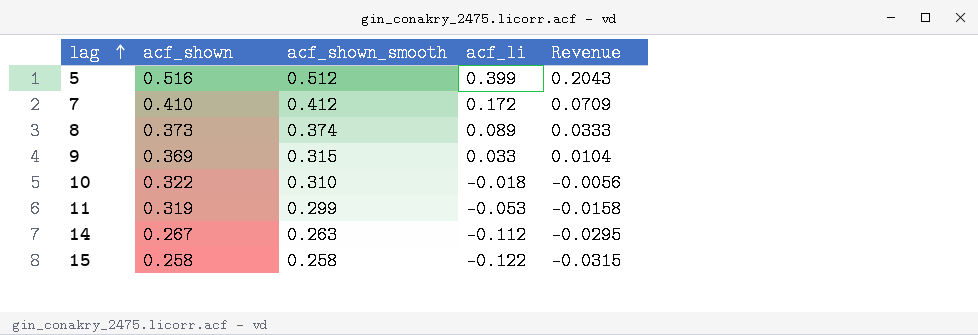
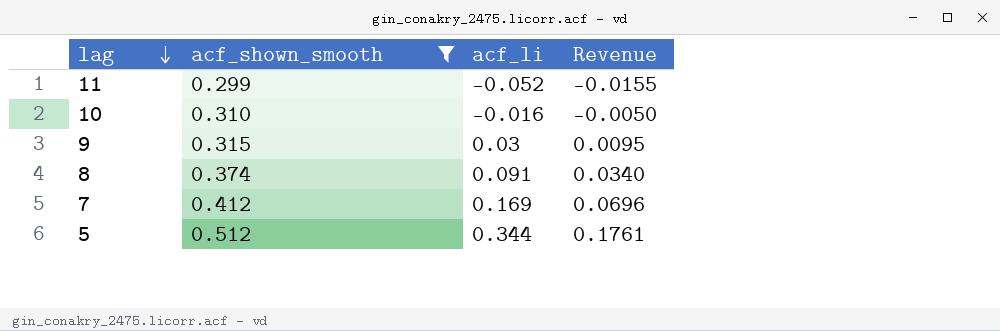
filter: none -> acf_shown_smooth >= 0.299
row order: lag ascending -> lag descending
column acf_shown | position: 2 -> none
11 | acf_li: -0.053 -> -0.052
11 | Revenue: -0.0158 -> -0.0155
10 | acf_li: -0.018 -> -0.016
10 | Revenue: -0.0056 -> -0.0050
9 | acf_li: 0.033 -> 0.03
9 | Revenue: 0.0104 -> 0.0095
8 | acf_li: 0.089 -> 0.091
8 | Revenue: 0.0333 -> 0.0340
7 | acf_li: 0.172 -> 0.169
7 | Revenue: 0.0709 -> 0.0696
5 | acf_li: 0.399 -> 0.344
5 | Revenue: 0.2043 -> 0.1761

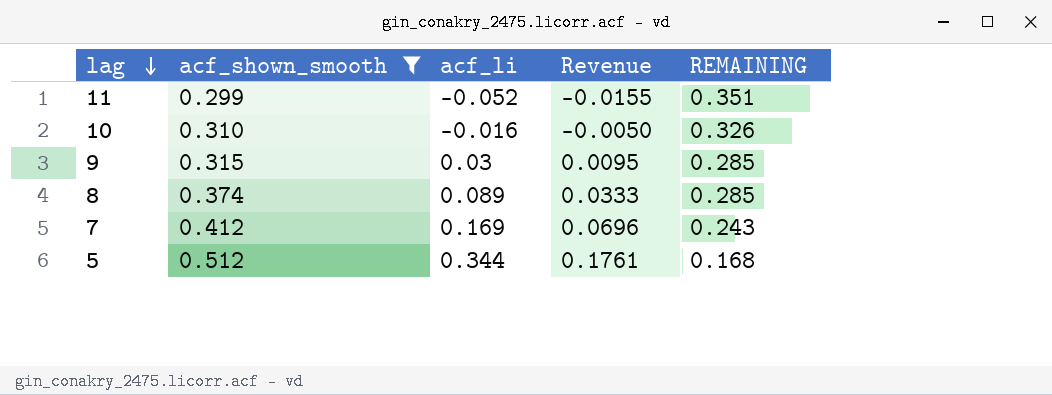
column REMAINING | formula: none -> [acf_shown_smooth] - [acf_li]
8 | acf_li: 0.091 -> 0.089
8 | Revenue: 0.0340 -> 0.0333

